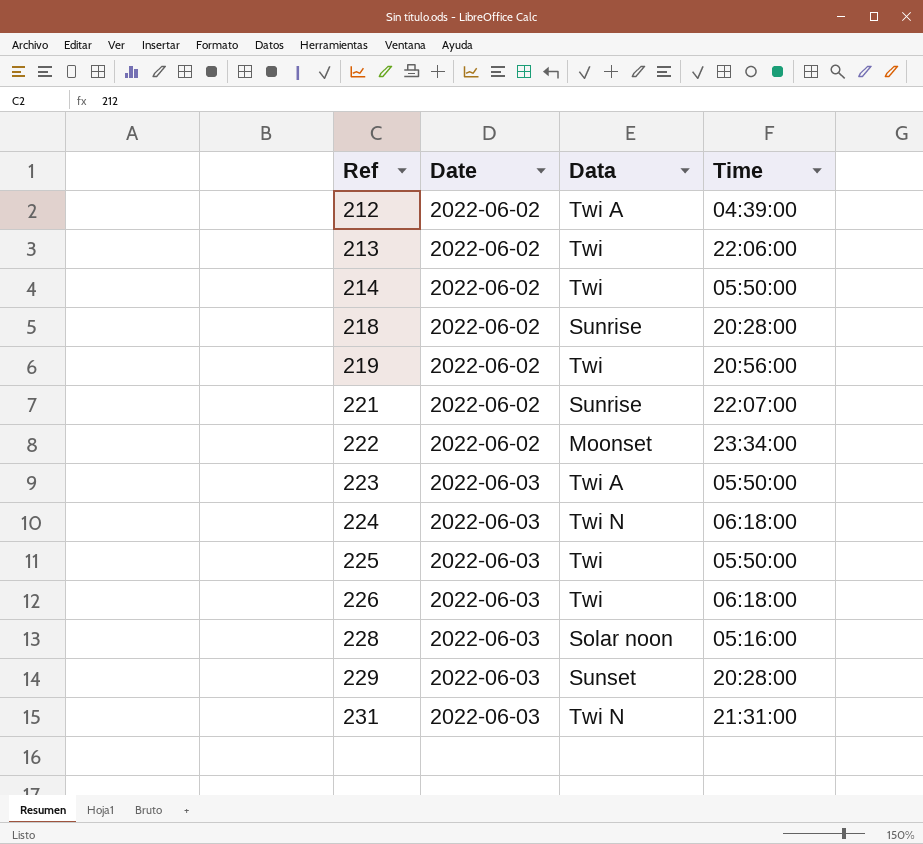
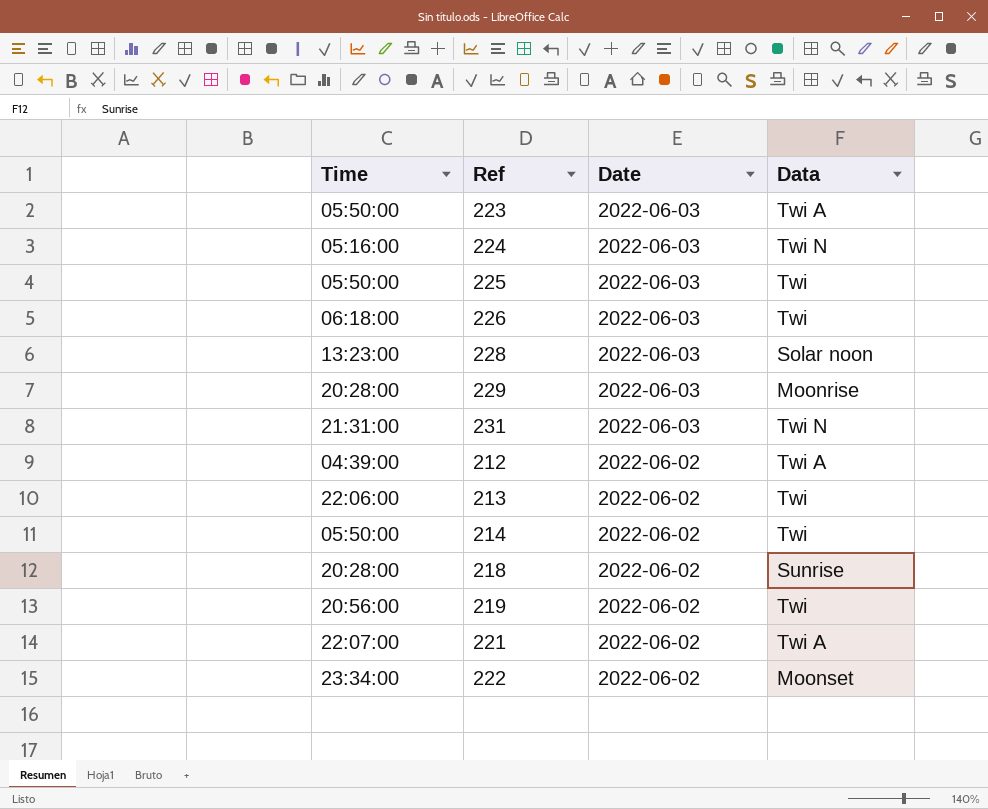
row order: Ref ascending -> Date descending
column Time | position: 4 -> 1
224 | Time: 06:18:00 -> 05:16:00
228 | Time: 05:16:00 -> 13:23:00
229 | Data: Sunset -> Moonrise
221 | Data: Sunrise -> Twi A

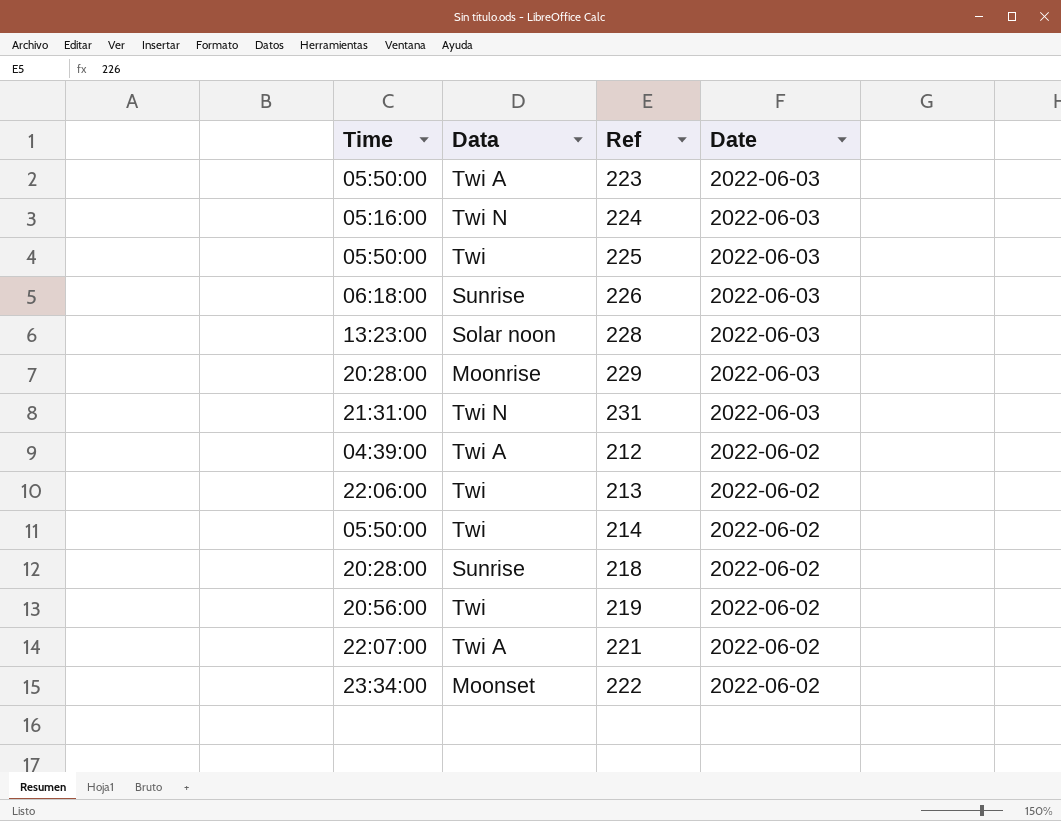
column Data | position: 4 -> 2
226 | Data: Twi -> Sunrise

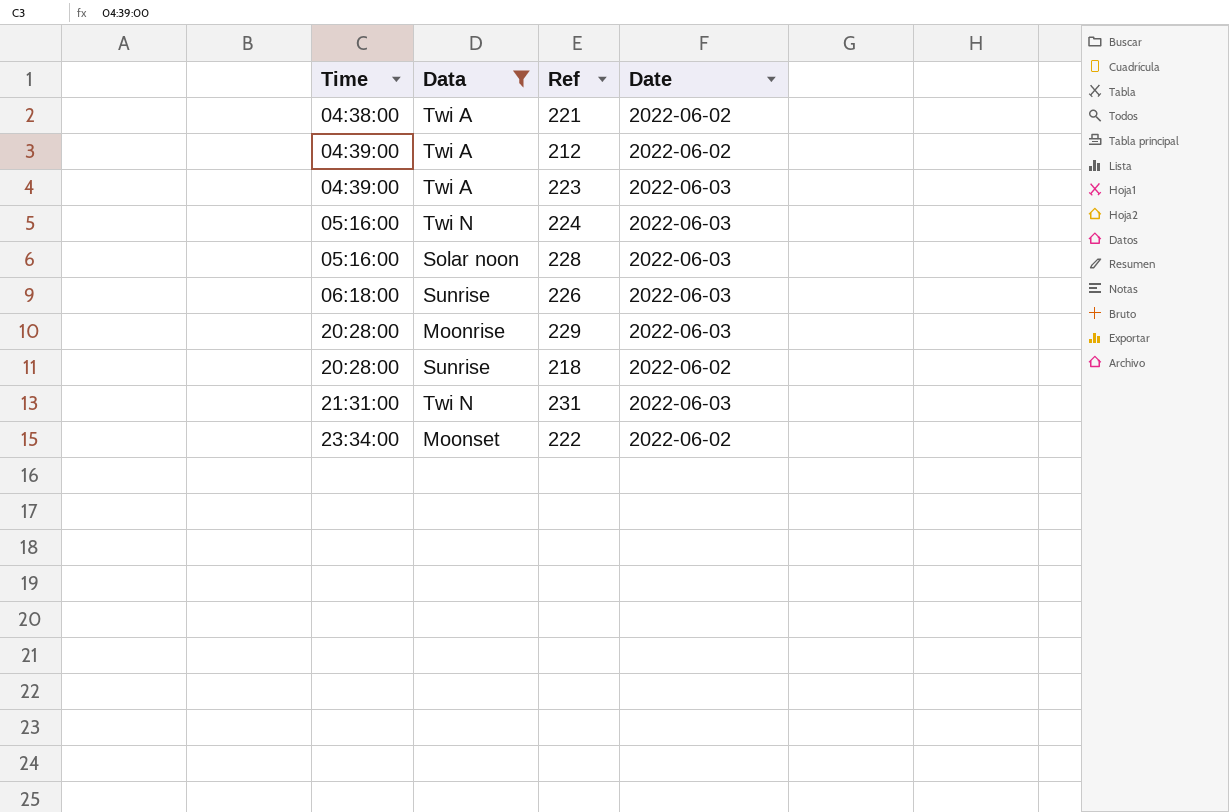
filter: none -> Data != Twi
row order: Date descending -> Time ascending
221 | Time: 22:07:00 -> 04:38:00
223 | Time: 05:50:00 -> 04:39:00
228 | Time: 13:23:00 -> 05:16:00

